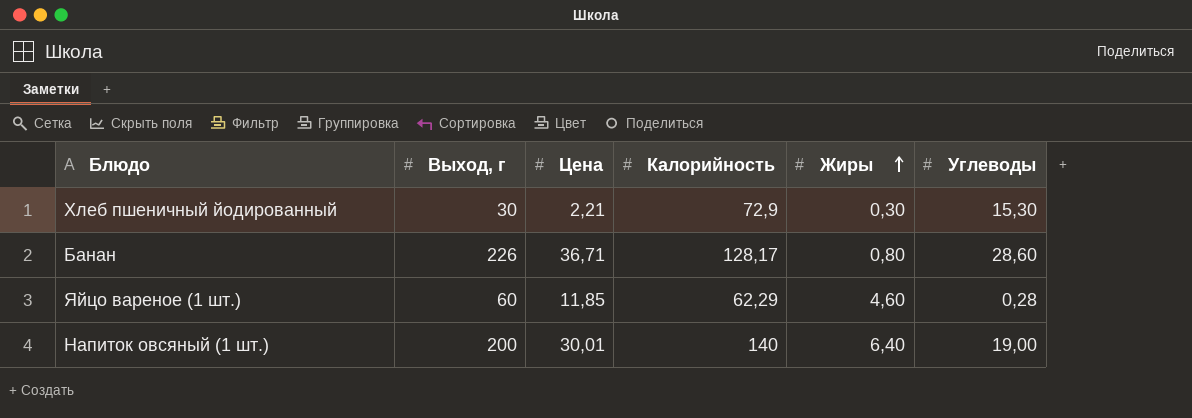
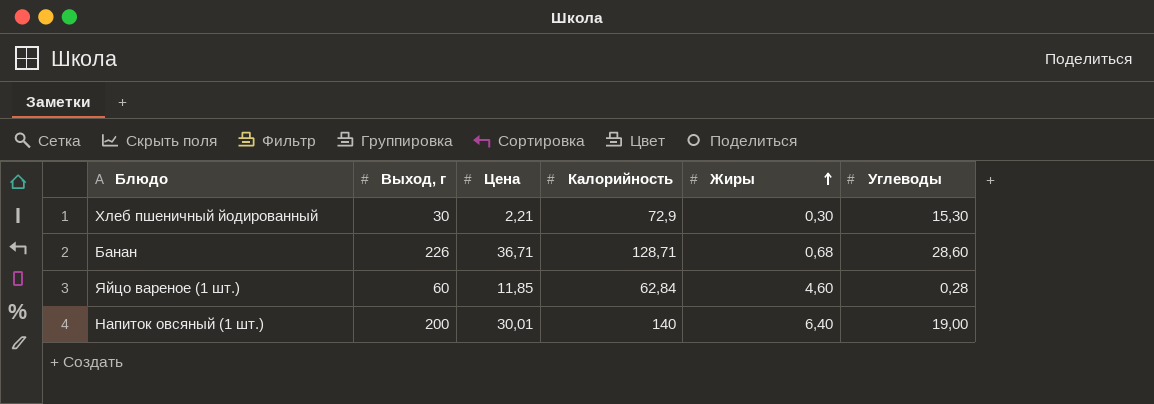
Банан | Калорийность: 128,17 -> 128,71
Банан | Жиры: 0,80 -> 0,68
Яйцо вареное (1 шт.) | Калорийность: 62,29 -> 62,84

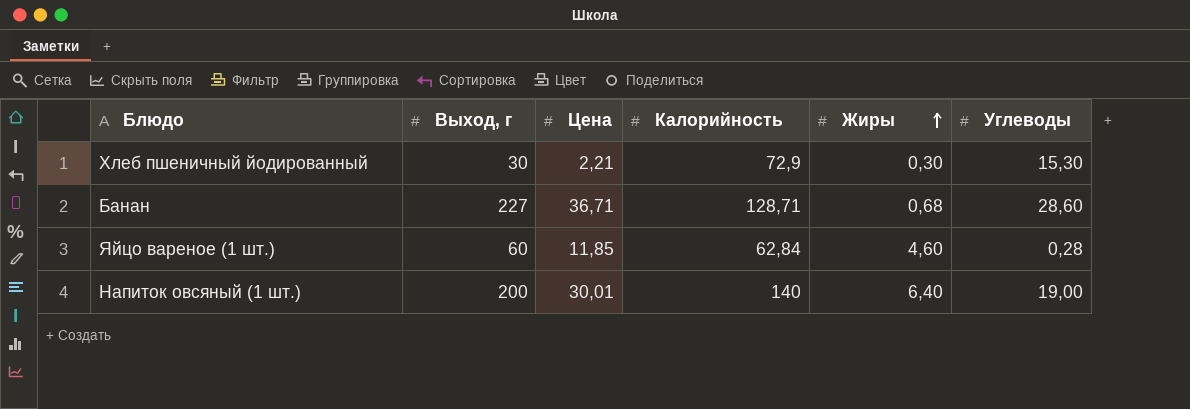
Банан | Выход, г: 226 -> 227

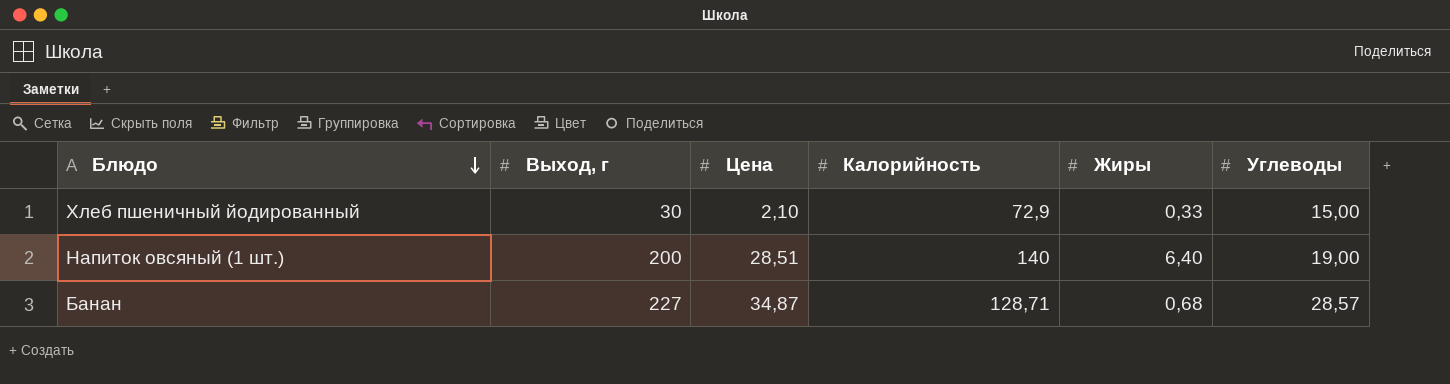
row order: Жиры ascending -> Блюдо descending
row Яйцо вареное (1 шт.): 60 | 11,85 | 62,84 | 4,60 | 0,28 -> none
Хлеб пшеничный йодированный | Цена: 2,21 -> 2,10
Хлеб пшеничный йодированный | Жиры: 0,30 -> 0,33
Хлеб пшеничный йодированный | Углеводы: 15,30 -> 15,00
Напиток овсяный (1 шт.) | Цена: 30,01 -> 28,51
Банан | Цена: 36,71 -> 34,87
Банан | Углеводы: 28,60 -> 28,57

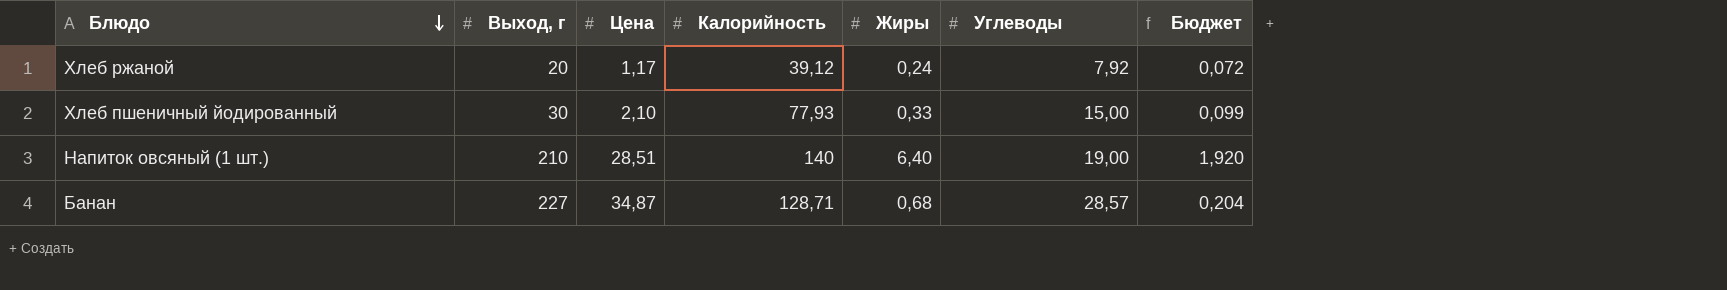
column Бюджет | formula: none -> [Жиры] * 0,3
row Хлеб ржаной: none -> 20 | 1,17 | 39,12 | 0,24 | 7,92 | 0,072
Хлеб пшеничный йодированный | Калорийность: 72,9 -> 77,93
Напиток овсяный (1 шт.) | Выход, г: 200 -> 210

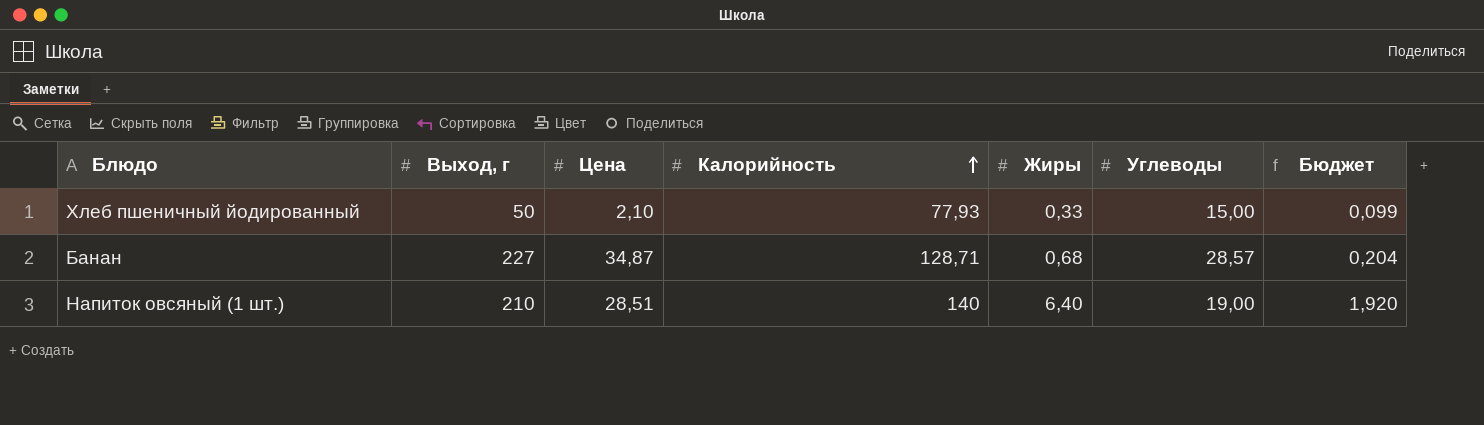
row order: Блюдо descending -> Калорийность ascending
row Хлеб ржаной: 20 | 1,17 | 39,12 | 0,24 | 7,92 | 0,072 -> none
Хлеб пшеничный йодированный | Выход, г: 30 -> 50

